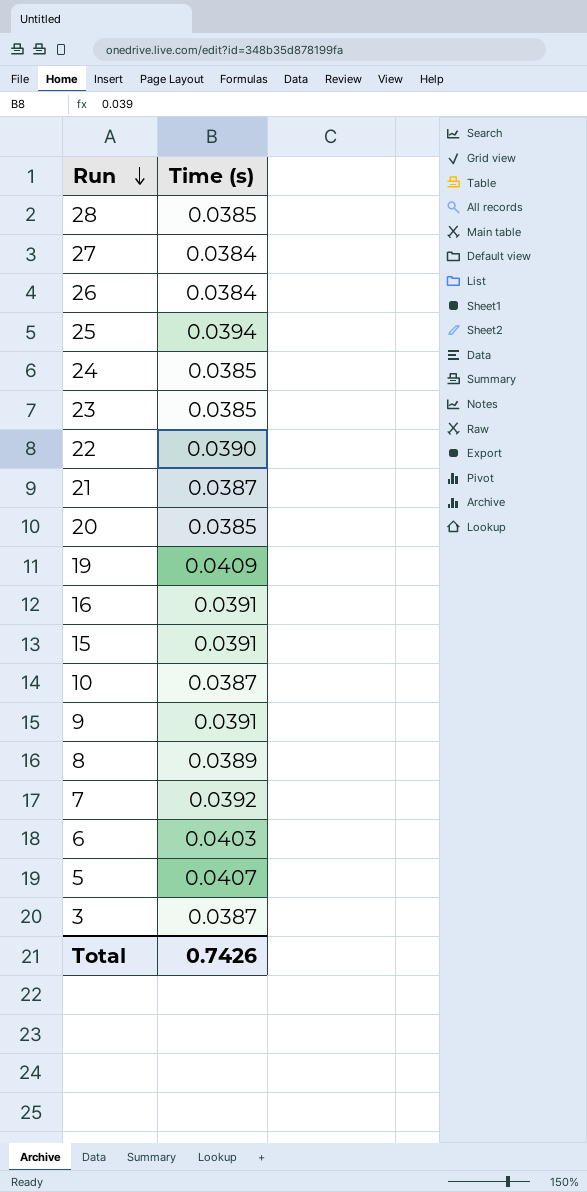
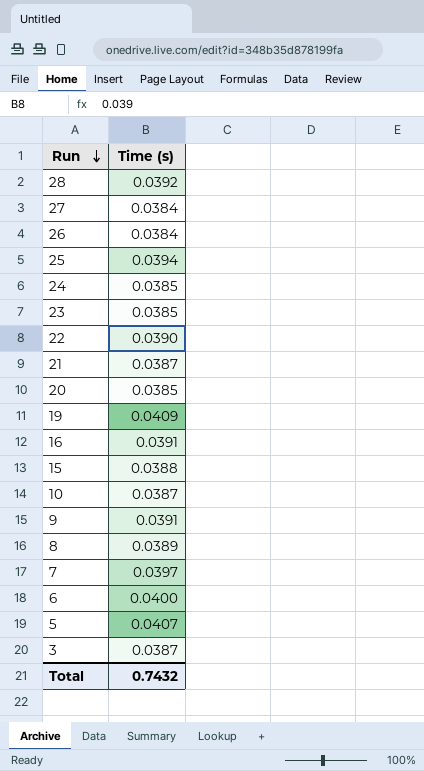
28 | Time (s): 0.0385 -> 0.0392
15 | Time (s): 0.0391 -> 0.0388
7 | Time (s): 0.0392 -> 0.0397
6 | Time (s): 0.0403 -> 0.0400
Total | Time (s): 0.7426 -> 0.7432

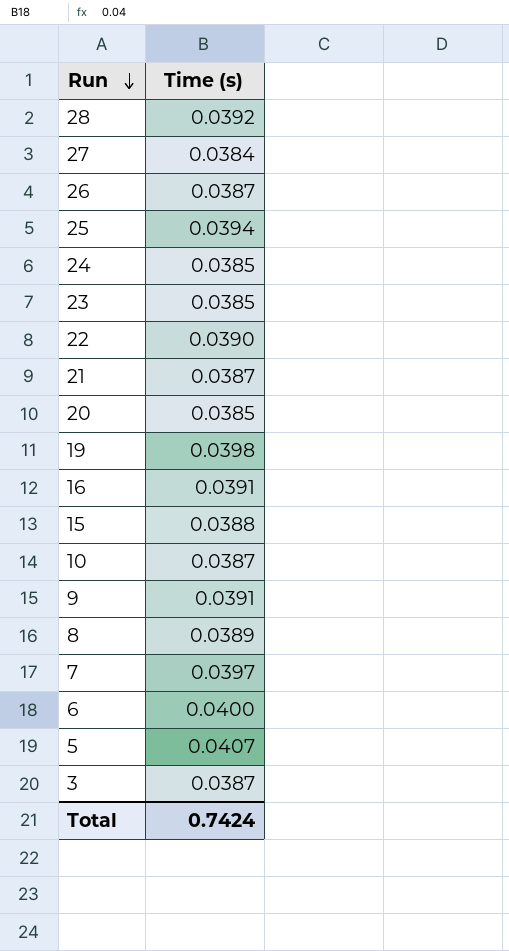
26 | Time (s): 0.0384 -> 0.0387
19 | Time (s): 0.0409 -> 0.0398
Total | Time (s): 0.7432 -> 0.7424

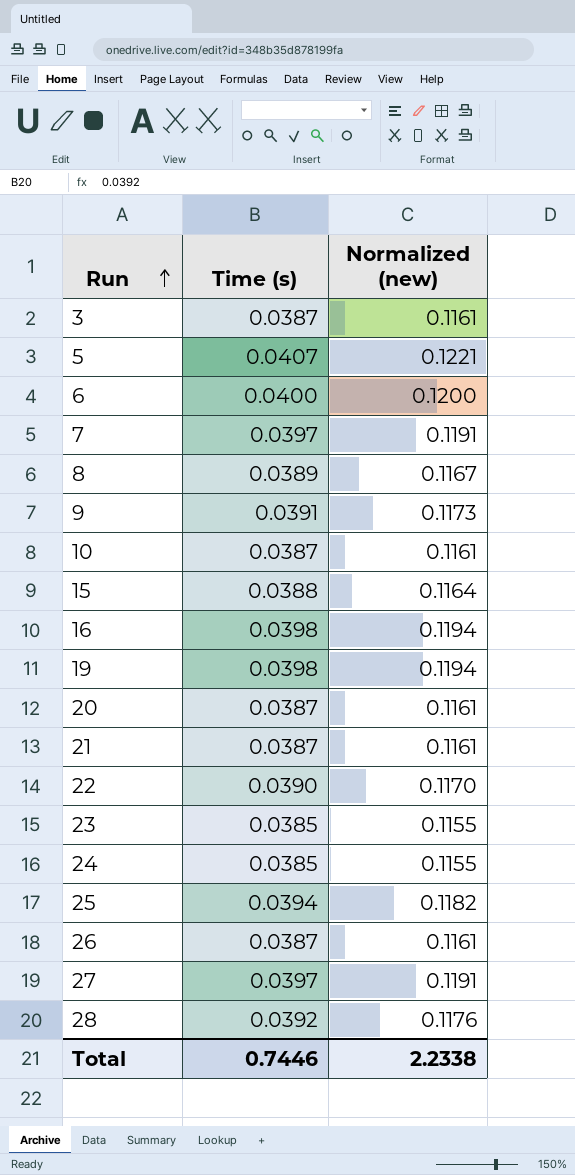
row order: Run descending -> Run ascending
column Normalized (new) | formula: none -> [Time (s)] * 3
16 | Time (s): 0.0391 -> 0.0398
20 | Time (s): 0.0385 -> 0.0387
27 | Time (s): 0.0384 -> 0.0397
Total | Time (s): 0.7424 -> 0.7446

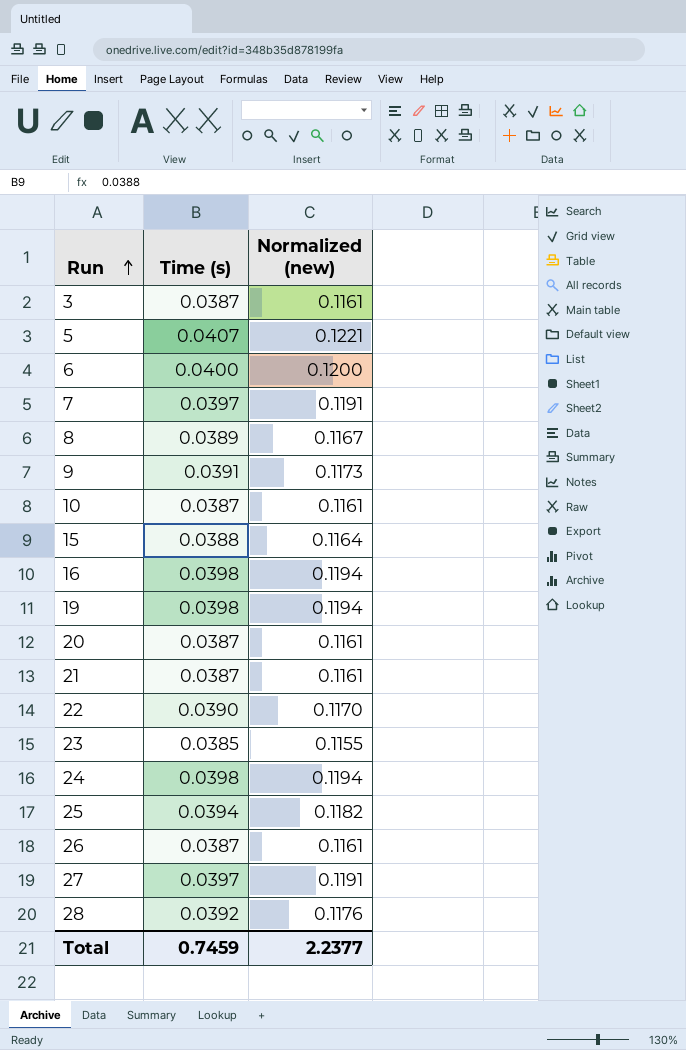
24 | Time (s): 0.0385 -> 0.0398
24 | Normalized (new): 0.1155 -> 0.1194
Total | Time (s): 0.7446 -> 0.7459
Total | Normalized (new): 2.2338 -> 2.2377

